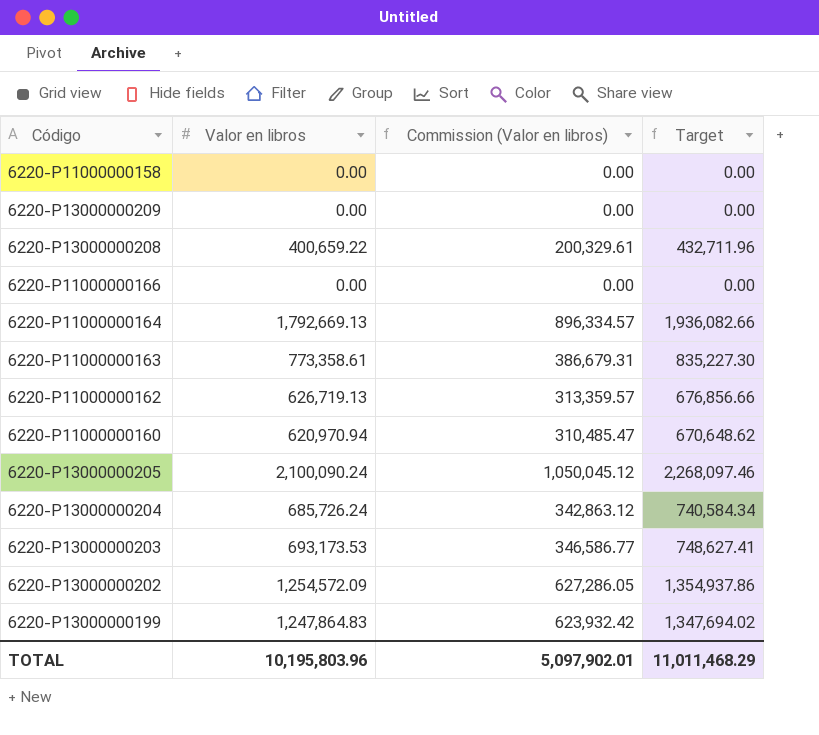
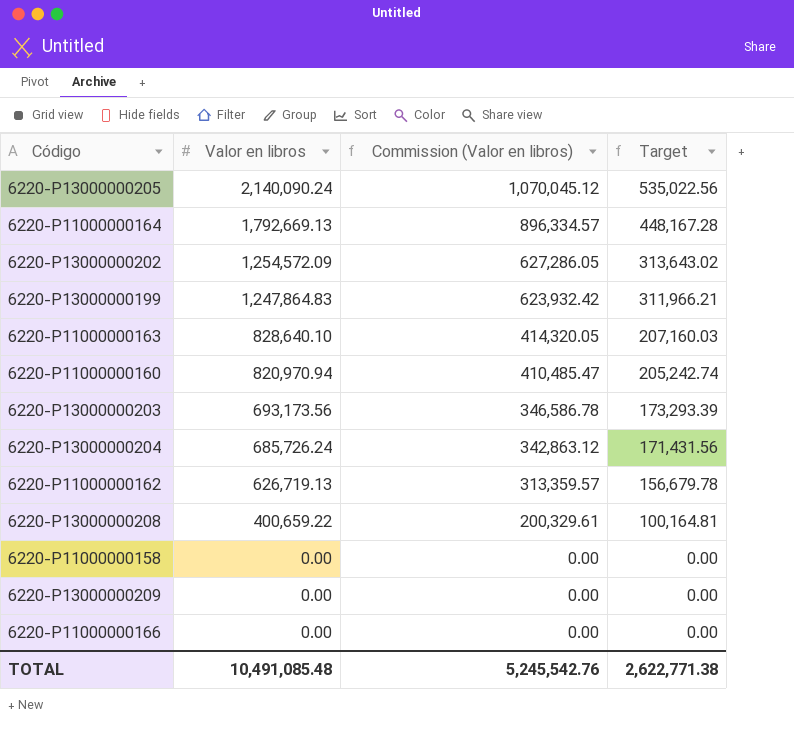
row order: none -> Valor en libros descending
column Target | formula: [Valor en libros] * 1.08 -> [Valor en libros] * 0.25
6220-P13000000205 | Valor en libros: 2,100,090.24 -> 2,140,090.24
6220-P13000000205 | Commission (Valor en libros): 1,050,045.12 -> 1,070,045.12
6220-P11000000163 | Valor en libros: 773,358.61 -> 828,640.10
6220-P11000000163 | Commission (Valor en libros): 386,679.31 -> 414,320.05
6220-P11000000160 | Valor en libros: 620,970.94 -> 820,970.94
6220-P11000000160 | Commission (Valor en libros): 310,485.47 -> 410,485.47
6220-P13000000203 | Valor en libros: 693,173.53 -> 693,173.56
6220-P13000000203 | Commission (Valor en libros): 346,586.77 -> 346,586.78
TOTAL | Valor en libros: 10,195,803.96 -> 10,491,085.48
TOTAL | Commission (Valor en libros): 5,097,902.01 -> 5,245,542.76
TOTAL | Target: 11,011,468.29 -> 2,622,771.38

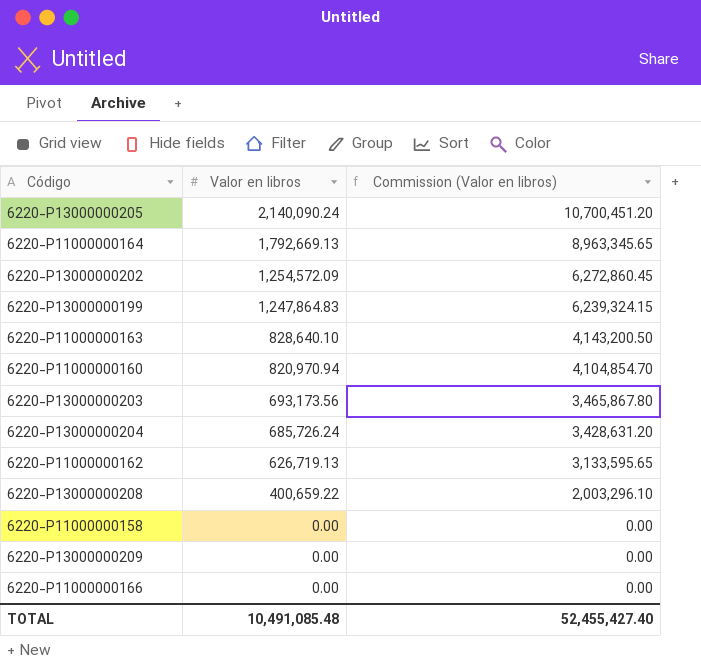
column Target | formula: [Valor en libros] * 0.25 -> none
column Commission (Valor en libros) | formula: [Valor en libros] * 0.5 -> [Valor en libros] * 5
TOTAL | Commission (Valor en libros): 5,245,542.76 -> 52,455,427.40

